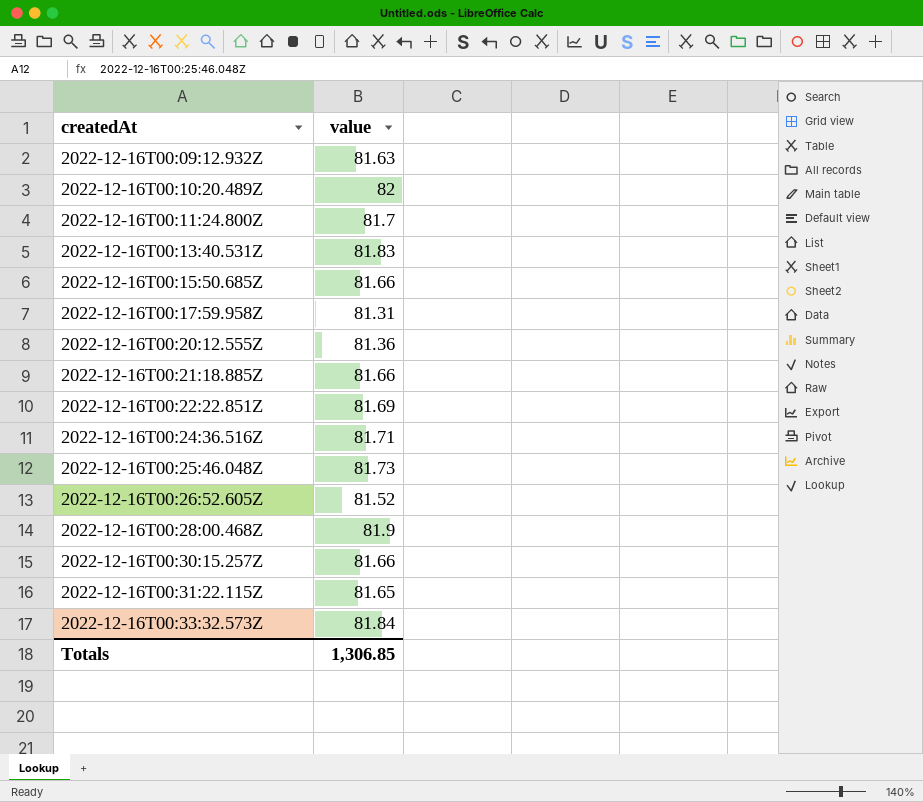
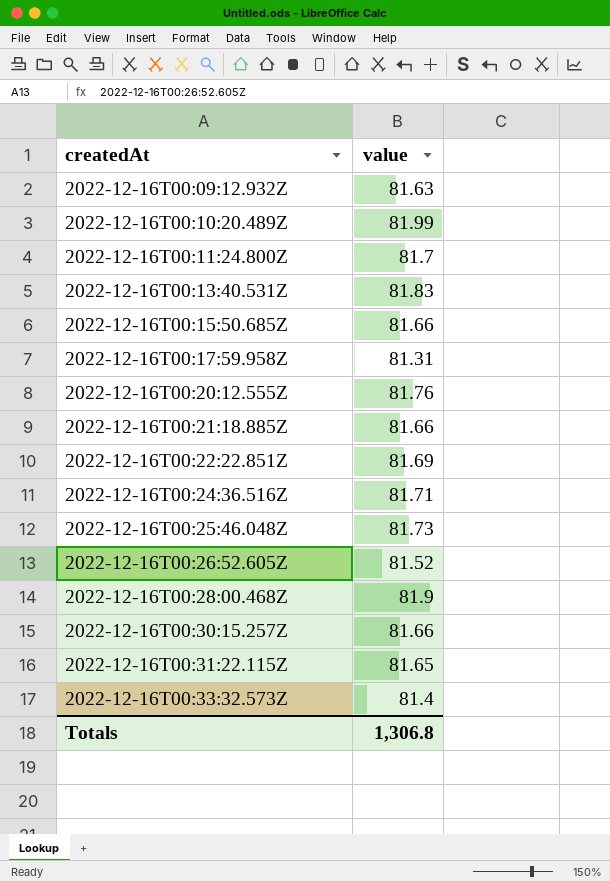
2022-12-16T00:10:20.489Z | value: 82 -> 81.99
2022-12-16T00:20:12.555Z | value: 81.36 -> 81.76
2022-12-16T00:33:32.573Z | value: 81.84 -> 81.4
Totals | value: 1,306.85 -> 1,306.8

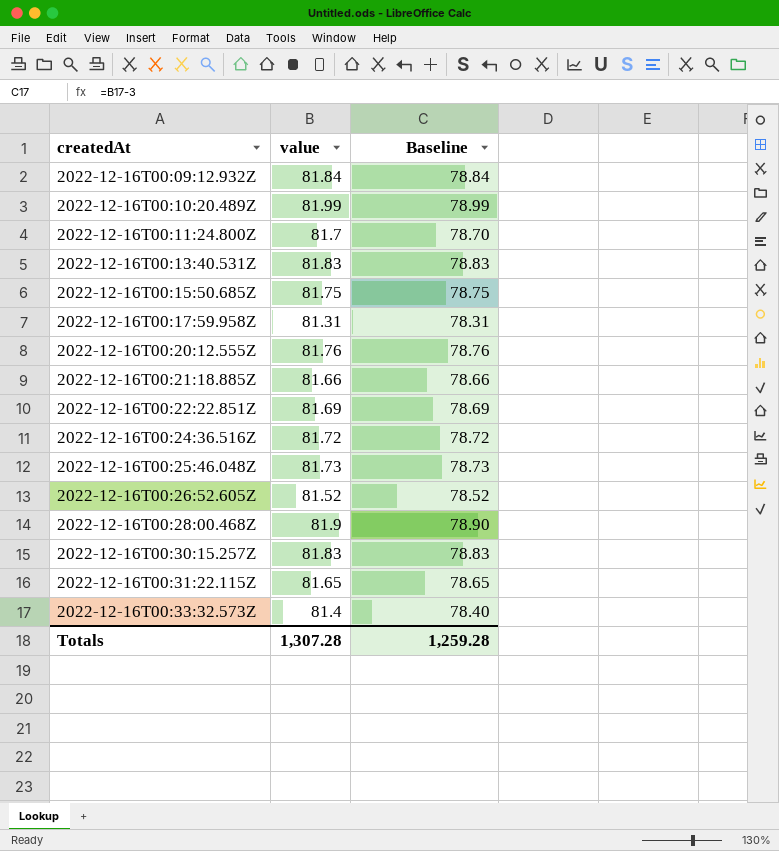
column Baseline | formula: none -> [value] - 3
2022-12-16T00:09:12.932Z | value: 81.63 -> 81.84
2022-12-16T00:15:50.685Z | value: 81.66 -> 81.75
2022-12-16T00:24:36.516Z | value: 81.71 -> 81.72
2022-12-16T00:30:15.257Z | value: 81.66 -> 81.83
Totals | value: 1,306.8 -> 1,307.28

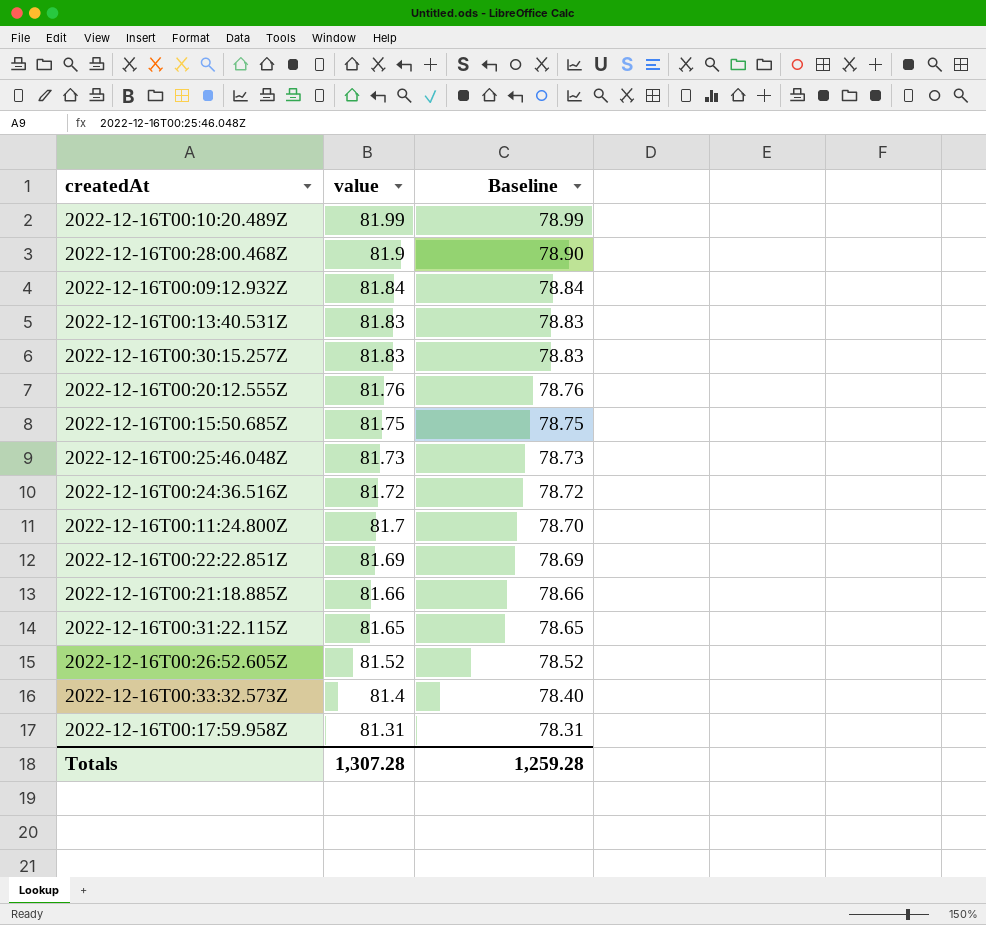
row order: createdAt ascending -> value descending

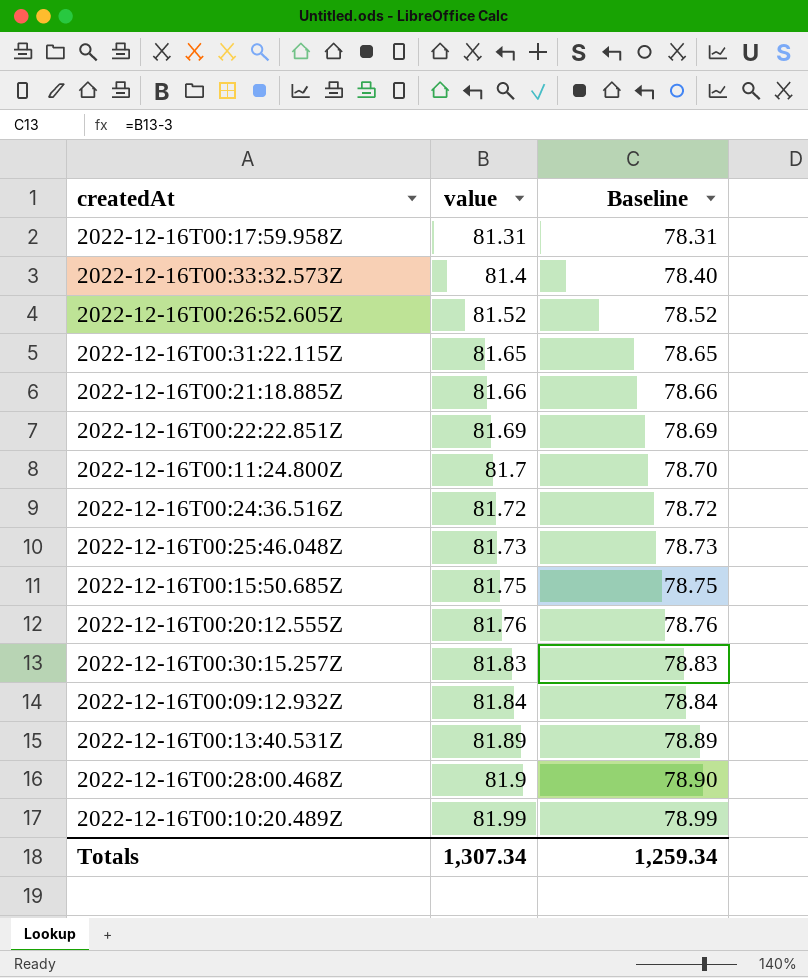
row order: value descending -> value ascending
2022-12-16T00:13:40.531Z | value: 81.83 -> 81.89
2022-12-16T00:13:40.531Z | Baseline: 78.83 -> 78.89
Totals | value: 1,307.28 -> 1,307.34
Totals | Baseline: 1,259.28 -> 1,259.34

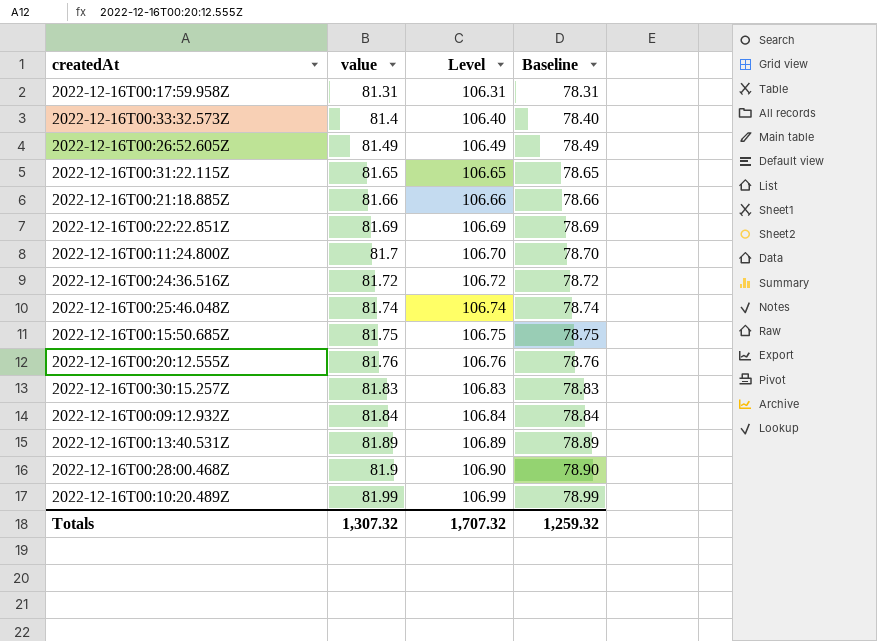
column Level | formula: none -> [value] + 25
2022-12-16T00:26:52.605Z | value: 81.52 -> 81.49
2022-12-16T00:26:52.605Z | Baseline: 78.52 -> 78.49
2022-12-16T00:25:46.048Z | value: 81.73 -> 81.74
2022-12-16T00:25:46.048Z | Baseline: 78.73 -> 78.74
Totals | value: 1,307.34 -> 1,307.32
Totals | Baseline: 1,259.34 -> 1,259.32

